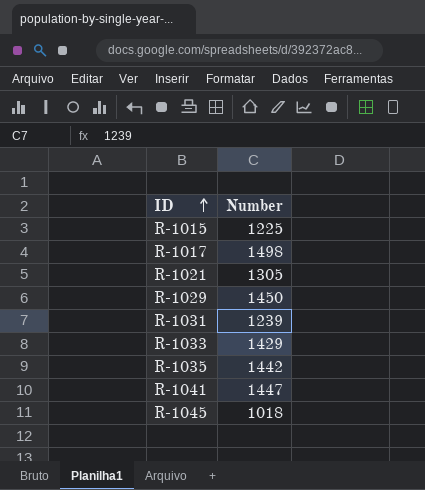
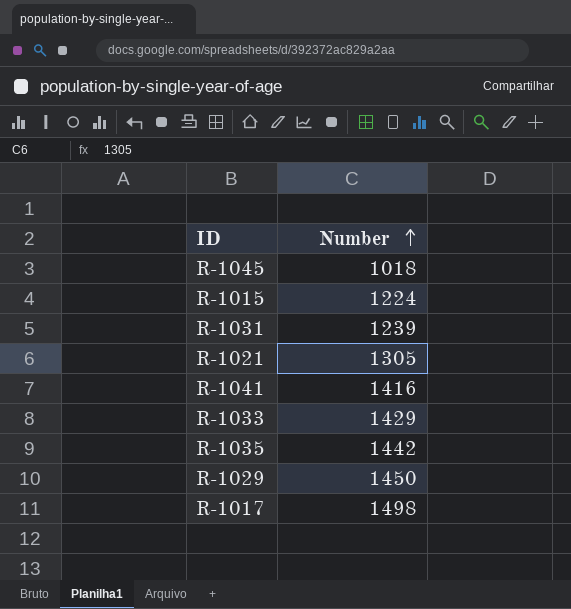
row order: ID ascending -> Number ascending
R-1015 | Number: 1225 -> 1224
R-1041 | Number: 1447 -> 1416

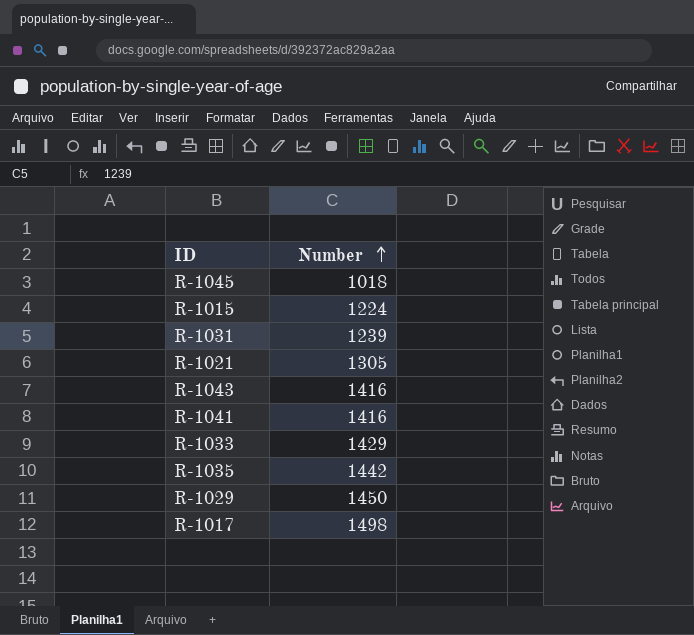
row R-1043: none -> 1416

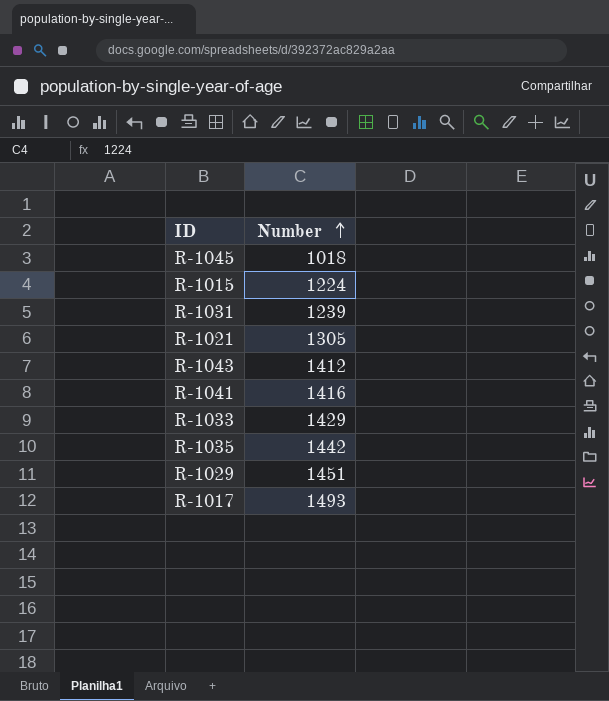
R-1043 | Number: 1416 -> 1412
R-1029 | Number: 1450 -> 1451
R-1017 | Number: 1498 -> 1493

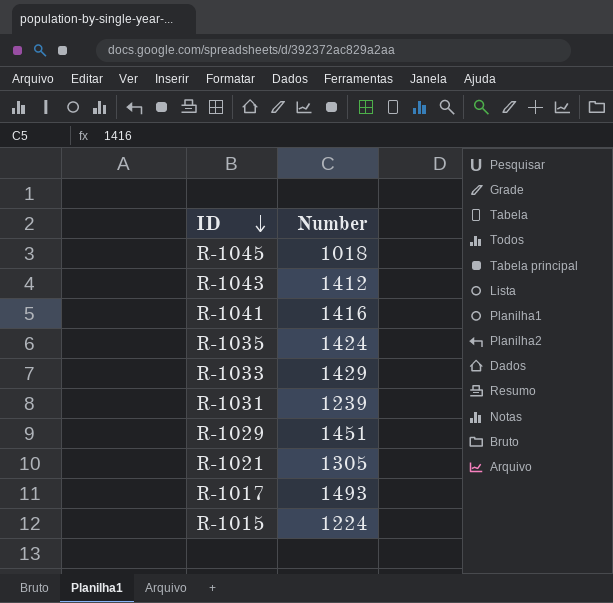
row order: Number ascending -> ID descending
R-1035 | Number: 1442 -> 1424

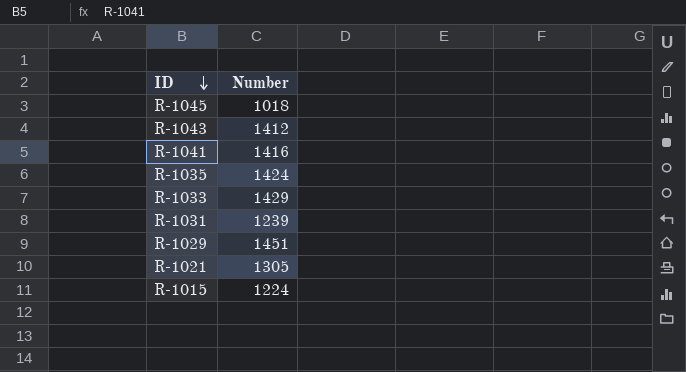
row R-1017: 1493 -> none

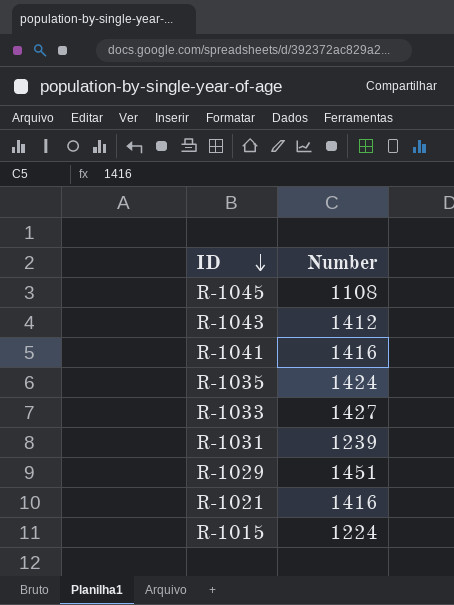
R-1045 | Number: 1018 -> 1108
R-1033 | Number: 1429 -> 1427
R-1021 | Number: 1305 -> 1416

